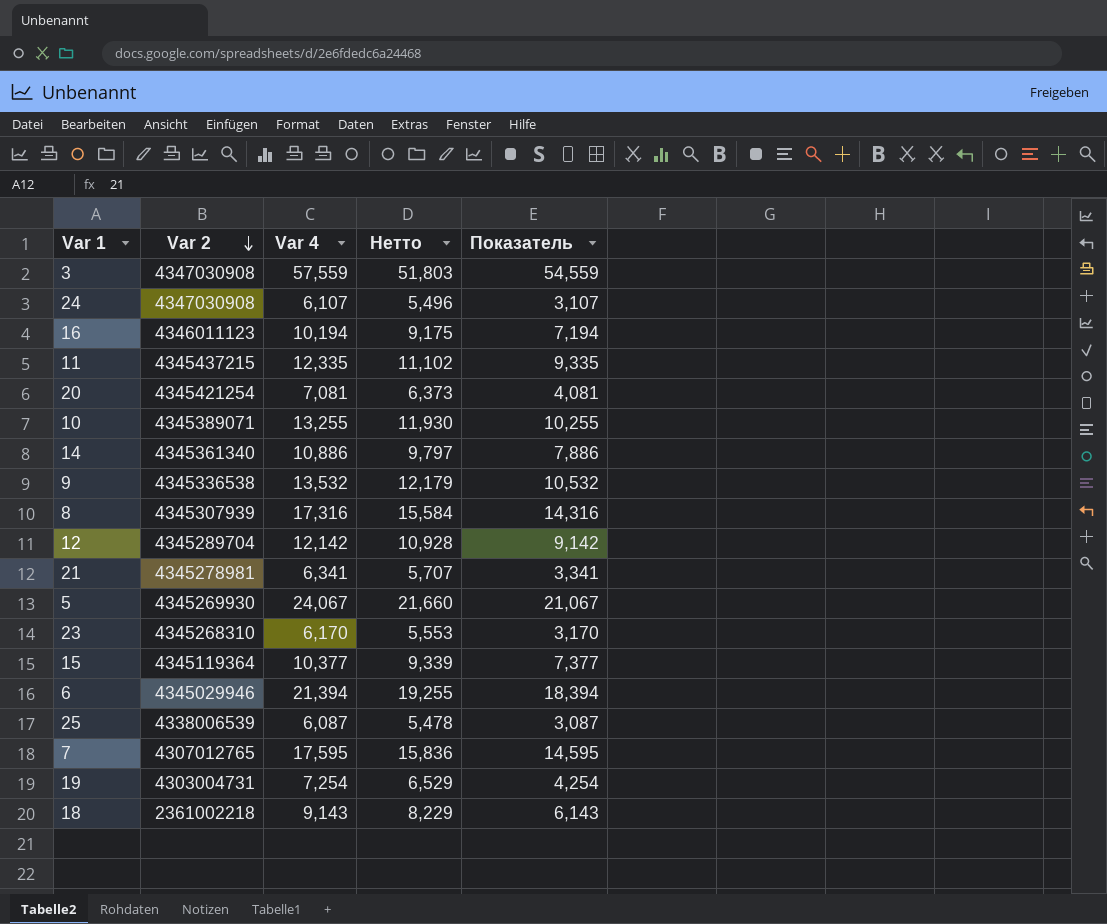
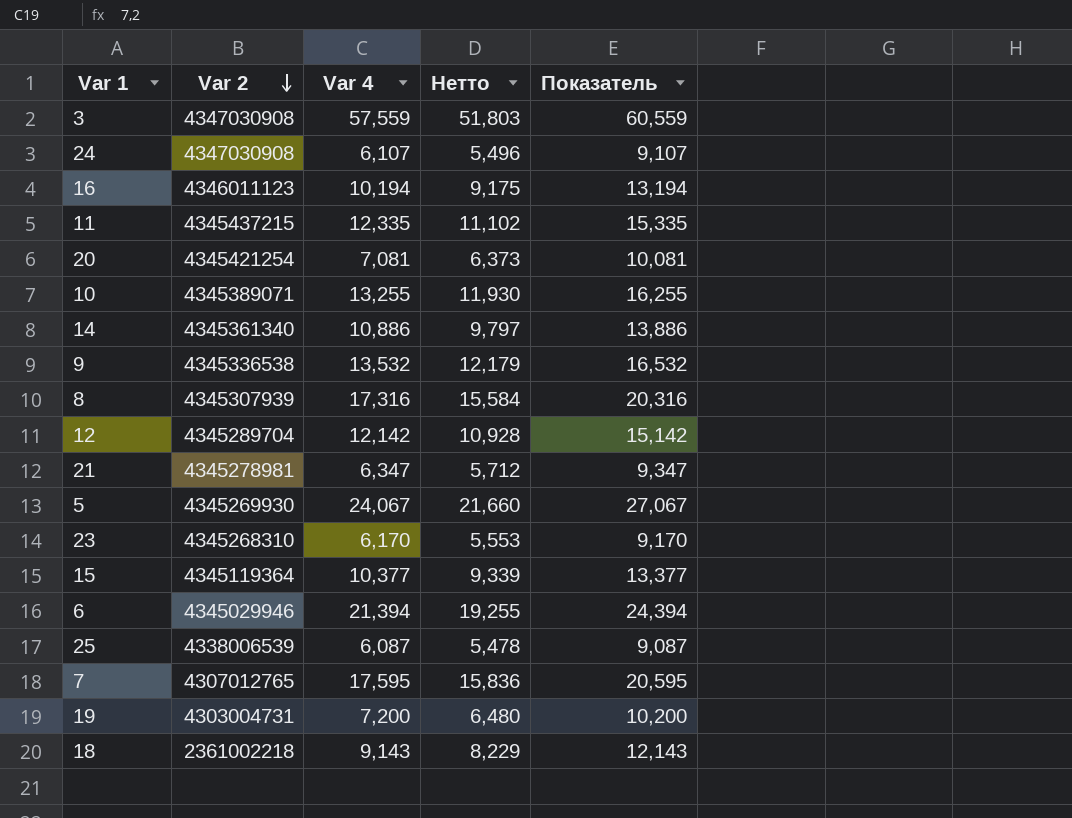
column Показатель | formula: [Var 4] - 3 -> [Var 4] + 3
21 | Var 4: 6,341 -> 6,347
21 | Нетто: 5,707 -> 5,712
19 | Var 4: 7,254 -> 7,200
19 | Нетто: 6,529 -> 6,480

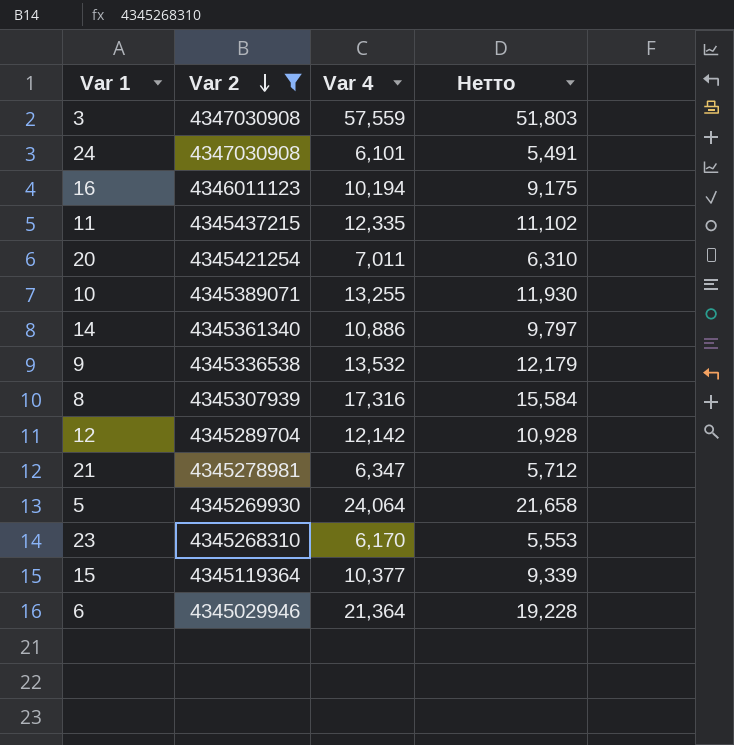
filter: none -> Var 2 >= 4345029946
column Показатель | formula: [Var 4] + 3 -> none
24 | Var 4: 6,107 -> 6,101
24 | Нетто: 5,496 -> 5,491
20 | Var 4: 7,081 -> 7,011
20 | Нетто: 6,373 -> 6,310
5 | Var 4: 24,067 -> 24,064
5 | Нетто: 21,660 -> 21,658
6 | Var 4: 21,394 -> 21,364
6 | Нетто: 19,255 -> 19,228

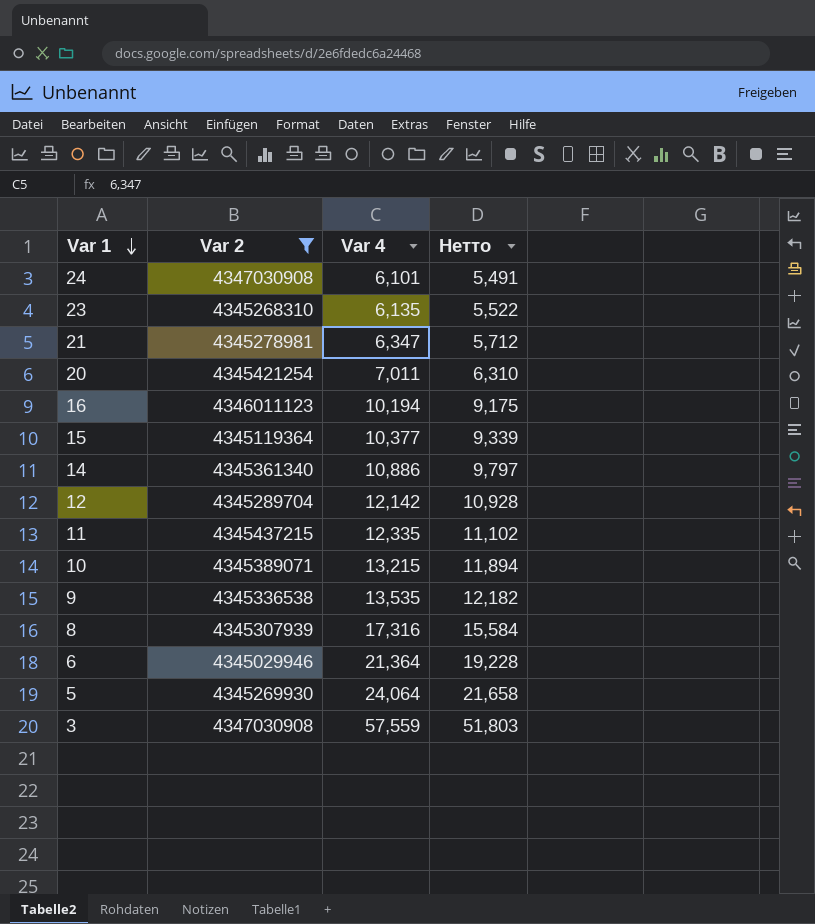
row order: Var 2 descending -> Var 1 descending
23 | Var 4: 6,170 -> 6,135
23 | Нетто: 5,553 -> 5,522
10 | Var 4: 13,255 -> 13,215
10 | Нетто: 11,930 -> 11,894
9 | Var 4: 13,532 -> 13,535
9 | Нетто: 12,179 -> 12,182

